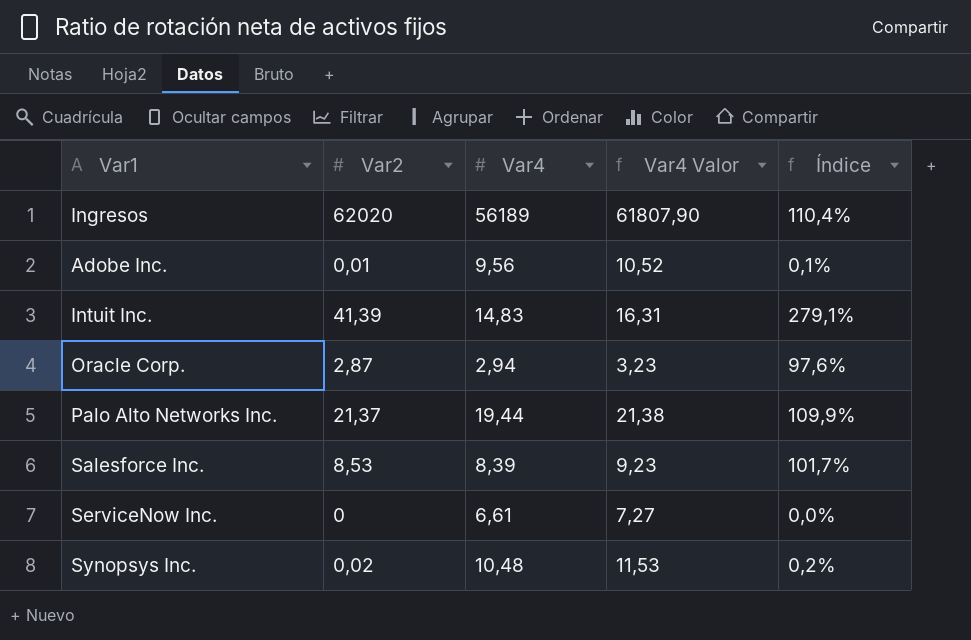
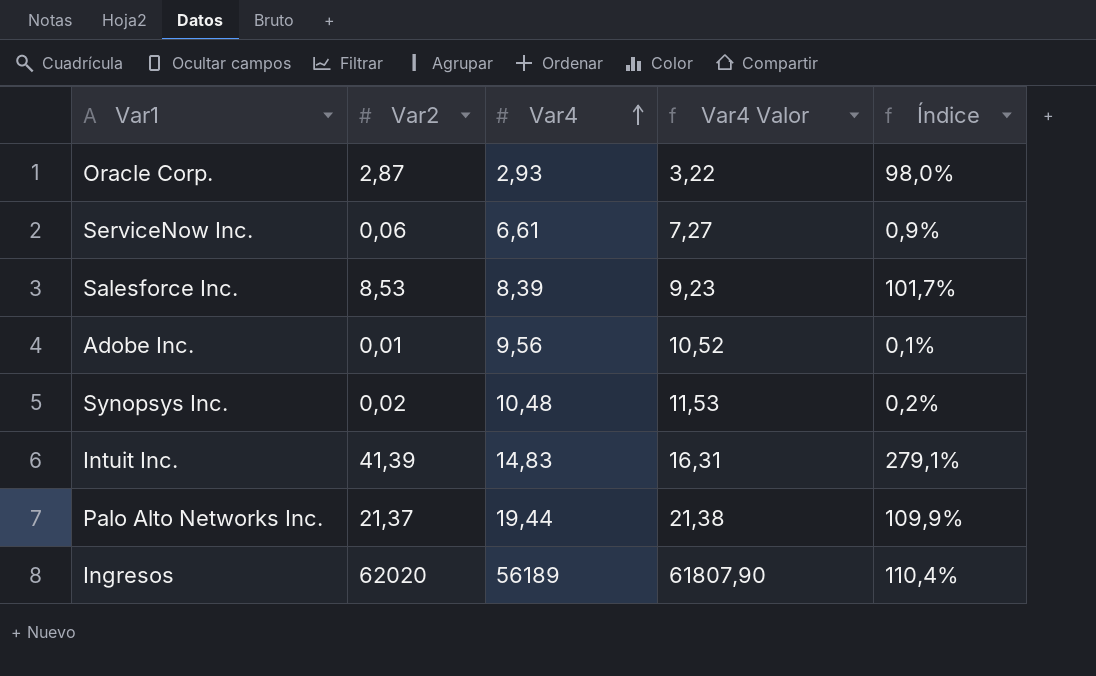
row order: none -> Var4 ascending
Oracle Corp. | Var4: 2,94 -> 2,93
Oracle Corp. | Var4 Valor: 3,23 -> 3,22
Oracle Corp. | Índice: 97,6% -> 98,0%
ServiceNow Inc. | Var2: 0 -> 0,06
ServiceNow Inc. | Índice: 0,0% -> 0,9%

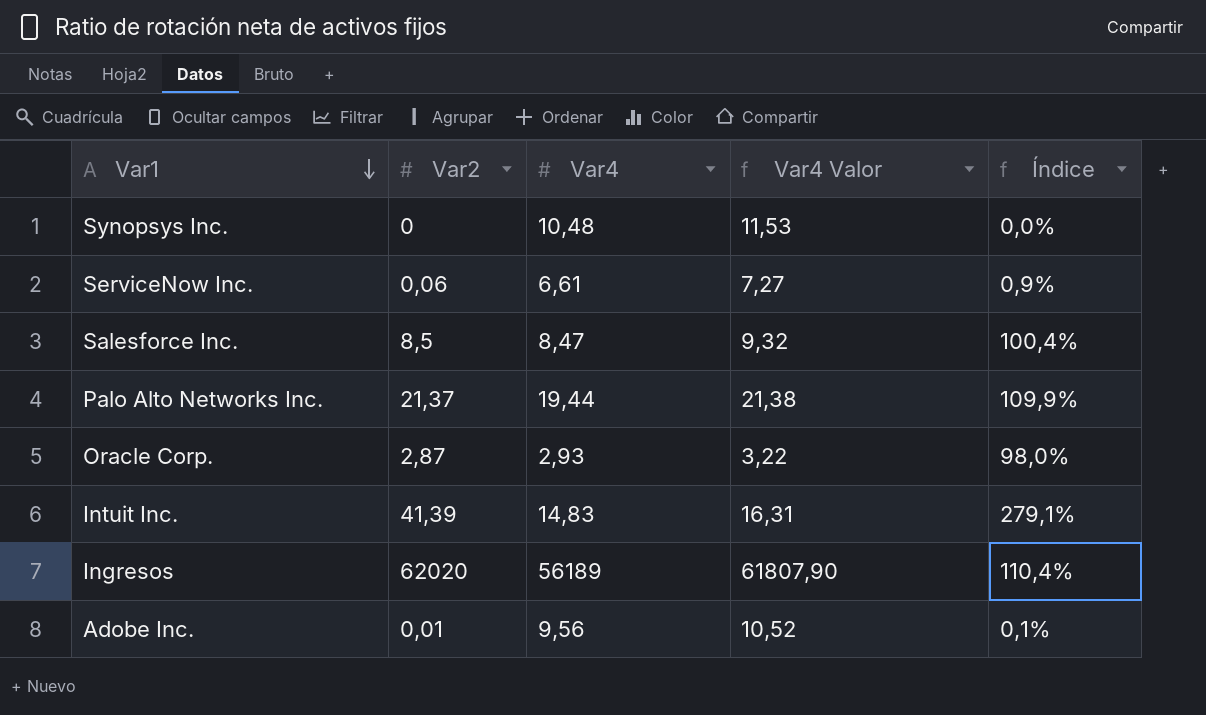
row order: Var4 ascending -> Var1 descending
Synopsys Inc. | Var2: 0,02 -> 0
Synopsys Inc. | Índice: 0,2% -> 0,0%
Salesforce Inc. | Var2: 8,53 -> 8,5
Salesforce Inc. | Var4: 8,39 -> 8,47
Salesforce Inc. | Var4 Valor: 9,23 -> 9,32
Salesforce Inc. | Índice: 101,7% -> 100,4%

